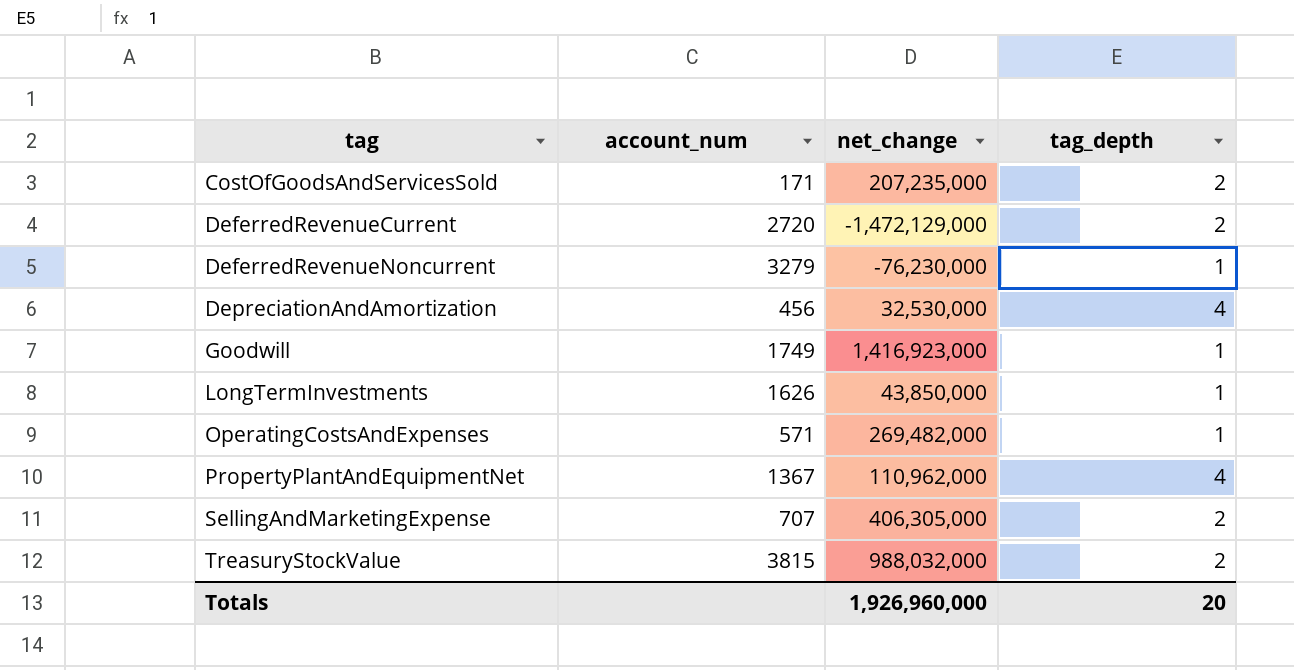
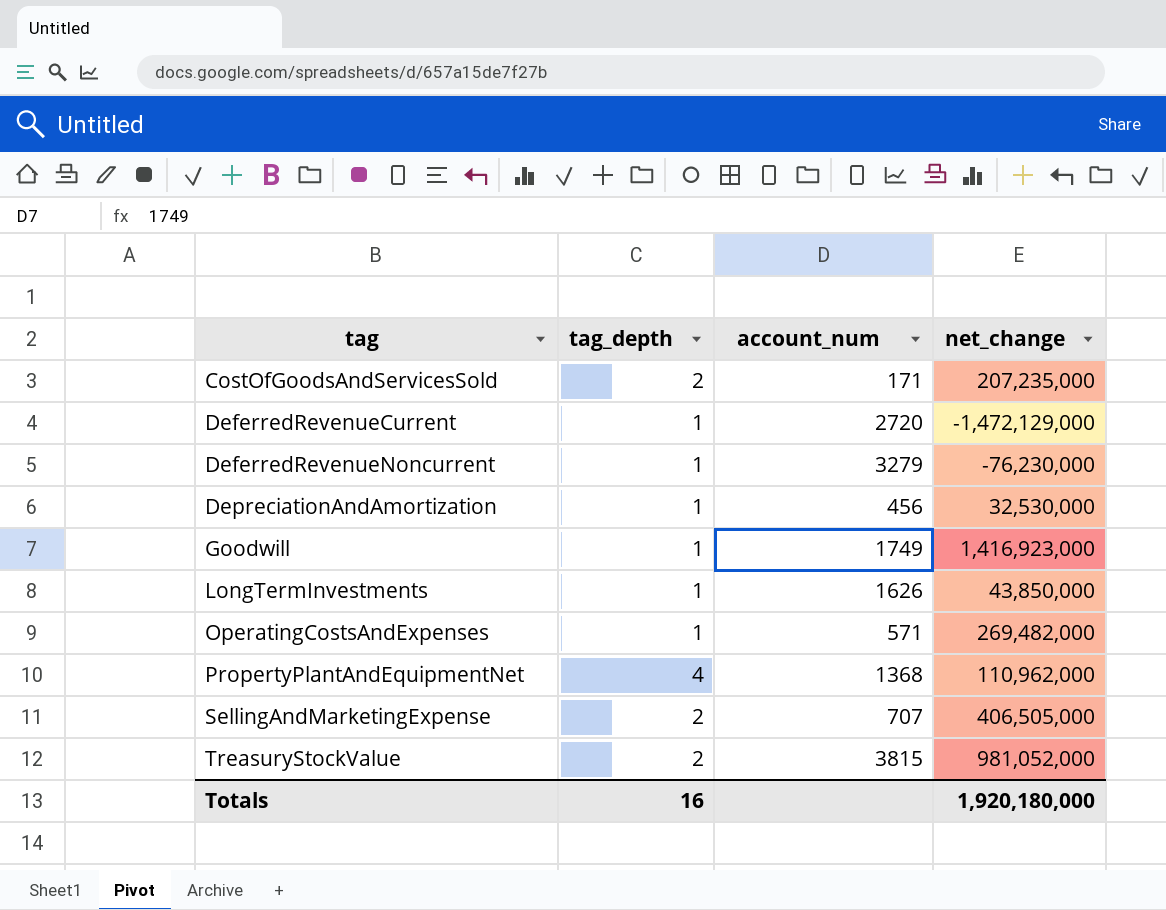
column tag_depth | position: 4 -> 2
DeferredRevenueCurrent | tag_depth: 2 -> 1
DepreciationAndAmortization | tag_depth: 4 -> 1
PropertyPlantAndEquipmentNet | account_num: 1367 -> 1368
SellingAndMarketingExpense | net_change: 406,305,000 -> 406,505,000
TreasuryStockValue | net_change: 988,032,000 -> 981,052,000
Totals | tag_depth: 20 -> 16
Totals | net_change: 1,926,960,000 -> 1,920,180,000

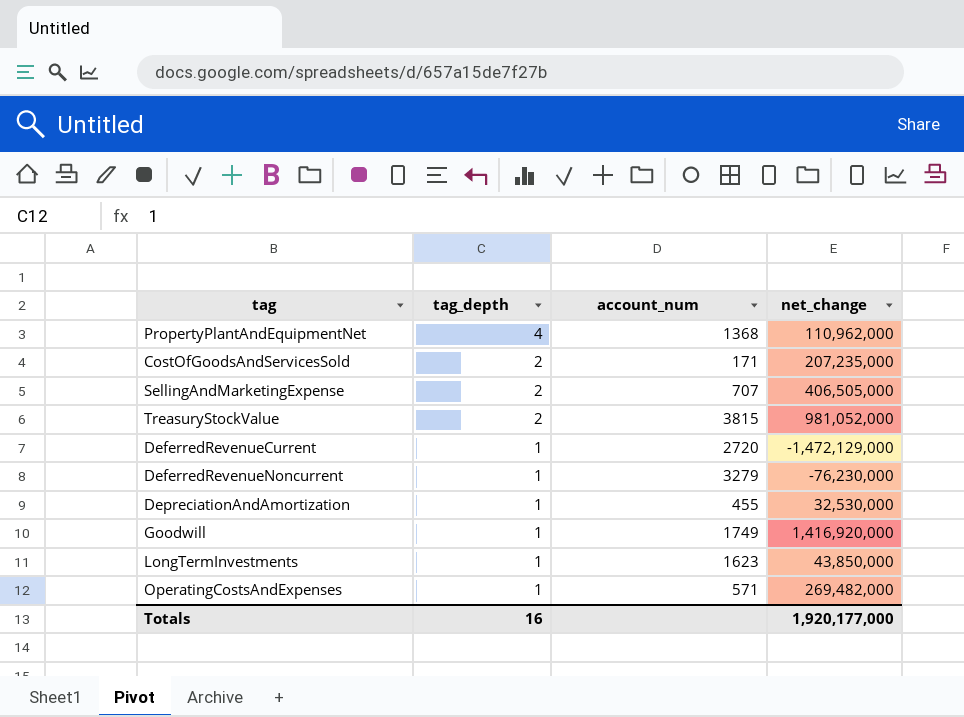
row order: tag ascending -> tag_depth descending
DepreciationAndAmortization | account_num: 456 -> 455
Goodwill | net_change: 1,416,923,000 -> 1,416,920,000
LongTermInvestments | account_num: 1626 -> 1623
Totals | net_change: 1,920,180,000 -> 1,920,177,000

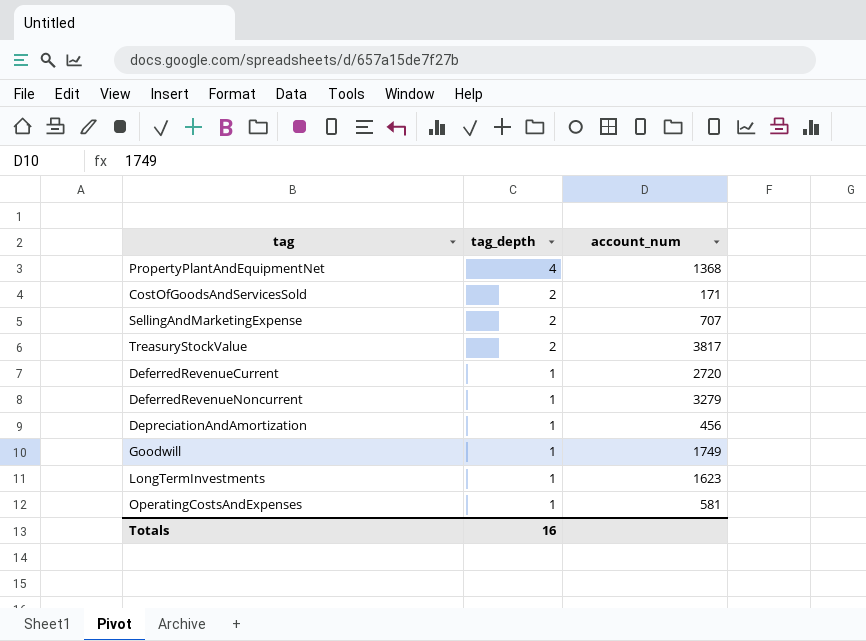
column net_change | position: 4 -> none
TreasuryStockValue | account_num: 3815 -> 3817
DepreciationAndAmortization | account_num: 455 -> 456
OperatingCostsAndExpenses | account_num: 571 -> 581

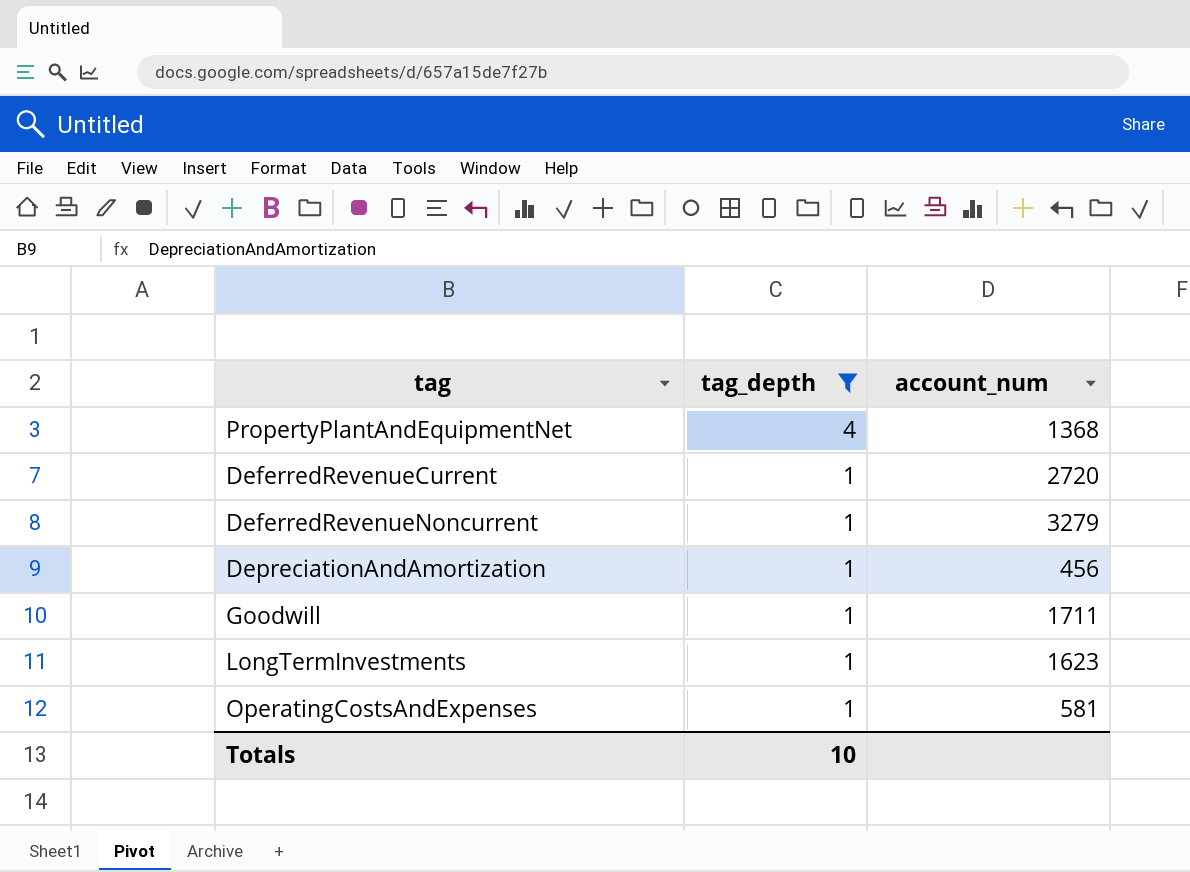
filter: none -> tag_depth != 2
Goodwill | account_num: 1749 -> 1711
Totals | tag_depth: 16 -> 10

